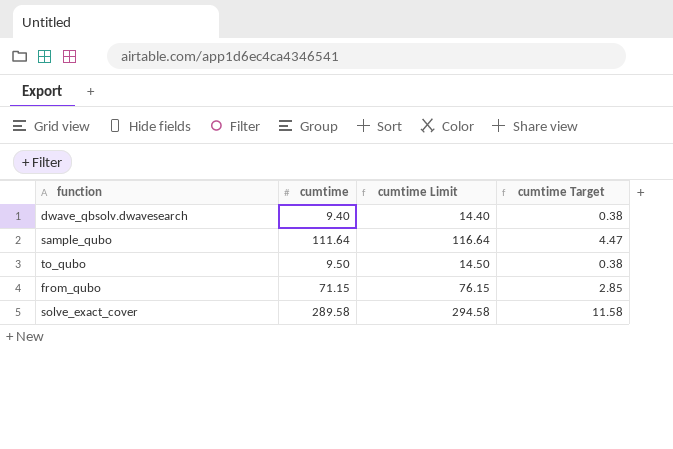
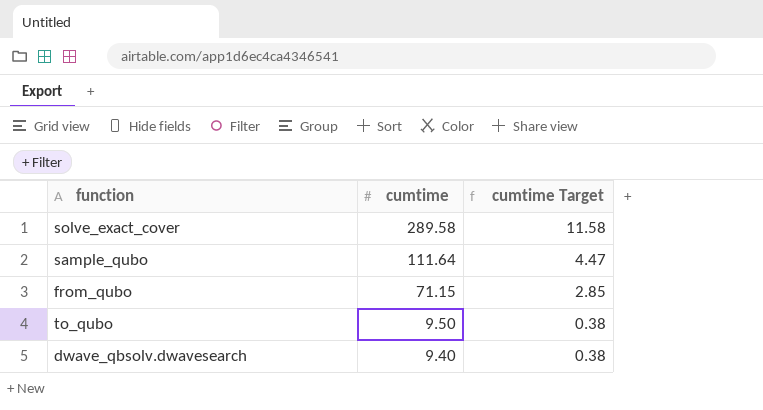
row order: none -> cumtime descending
column cumtime Limit | formula: [cumtime] + 5 -> none

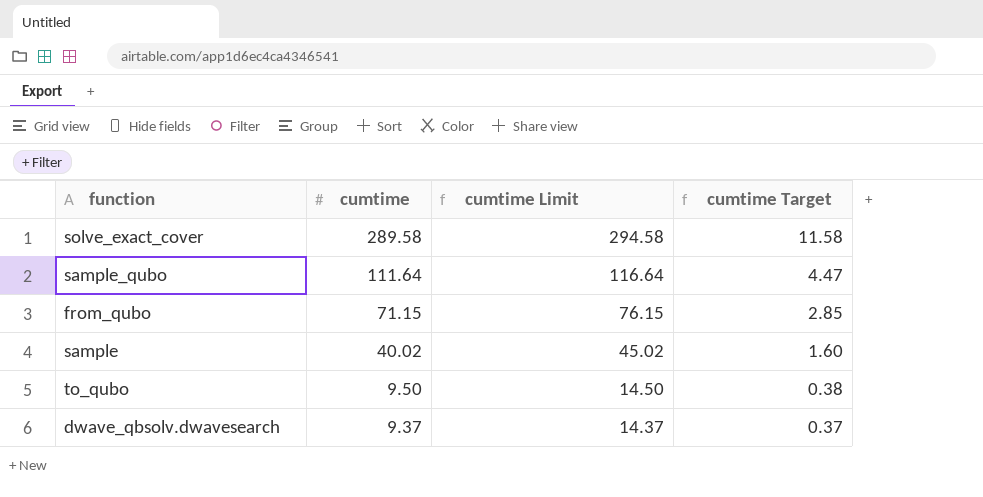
column cumtime Limit | formula: none -> [cumtime] + 5
row sample: none -> 40.02 | 45.02 | 1.60
dwave_qbsolv.dwavesearch | cumtime: 9.40 -> 9.37
dwave_qbsolv.dwavesearch | cumtime Target: 0.38 -> 0.37

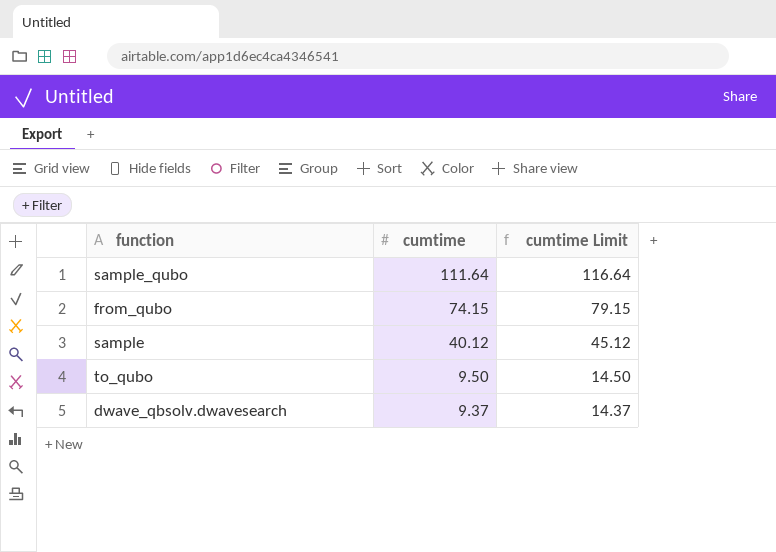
column cumtime Target | formula: [cumtime] * 0.04 -> none
row solve_exact_cover: 289.58 | 294.58 | 11.58 -> none
from_qubo | cumtime: 71.15 -> 74.15
from_qubo | cumtime Limit: 76.15 -> 79.15
sample | cumtime: 40.02 -> 40.12
sample | cumtime Limit: 45.02 -> 45.12

